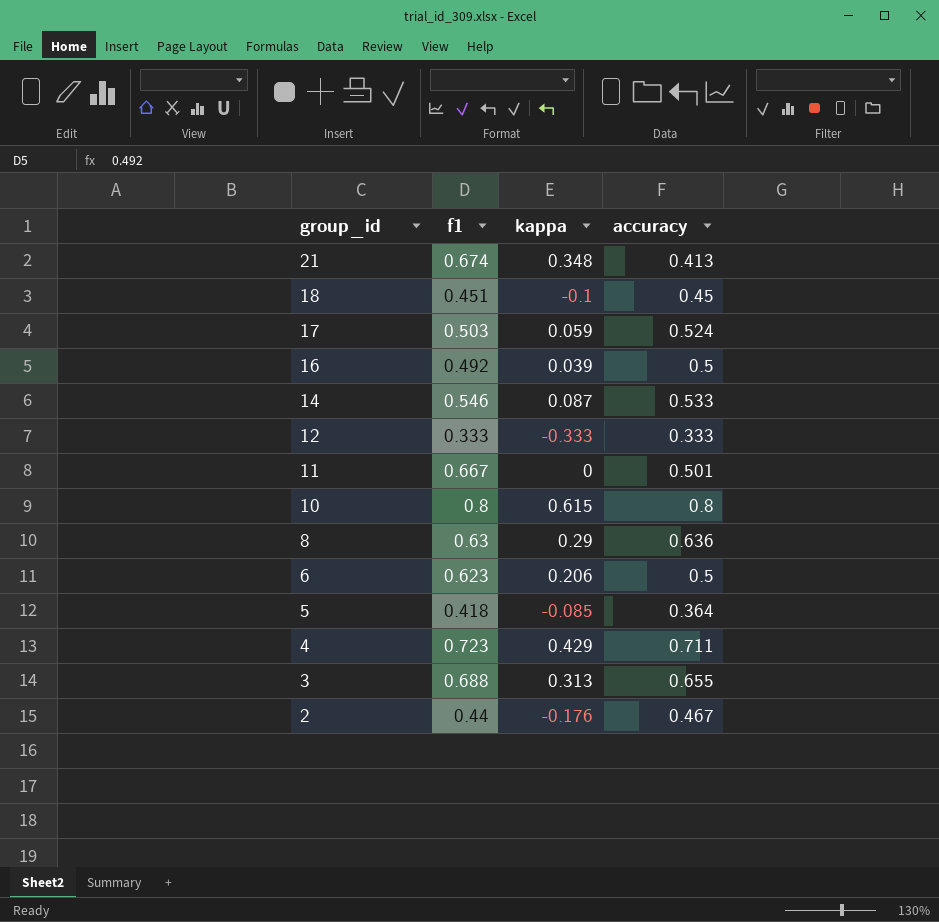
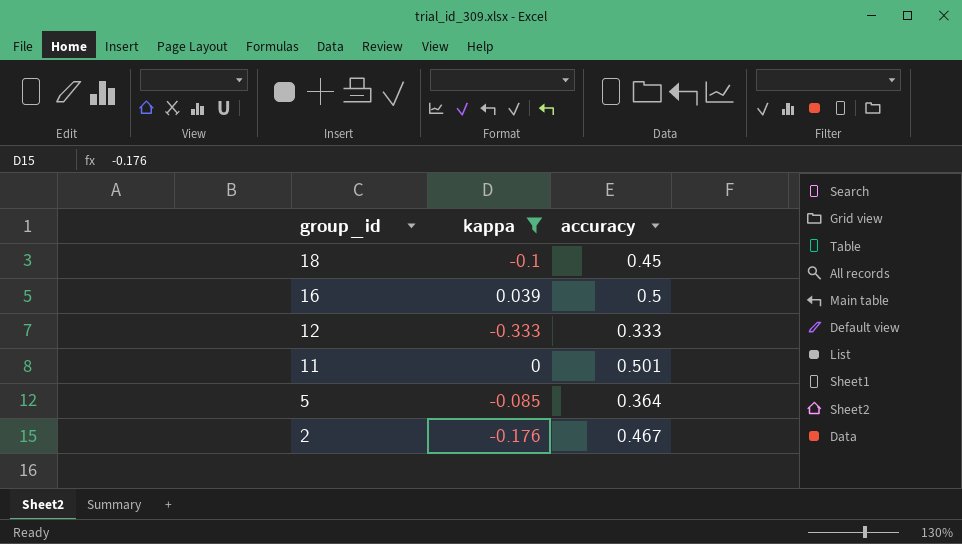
filter: none -> kappa <= 0.039
column f1 | position: 2 -> none

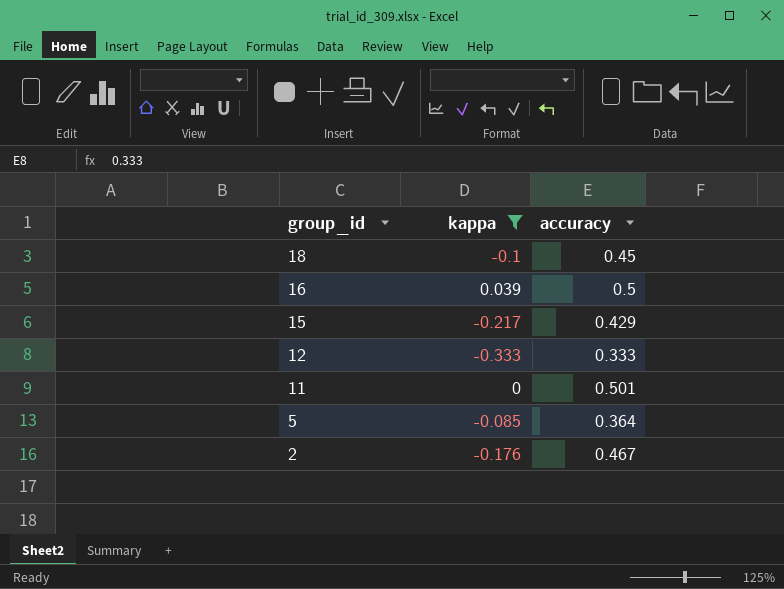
row 15: none -> -0.217 | 0.429

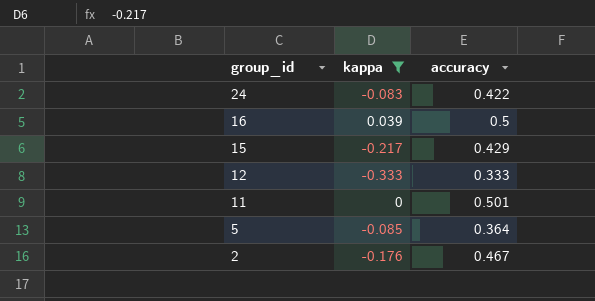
row 18: -0.1 | 0.45 -> none
row 24: none -> -0.083 | 0.422

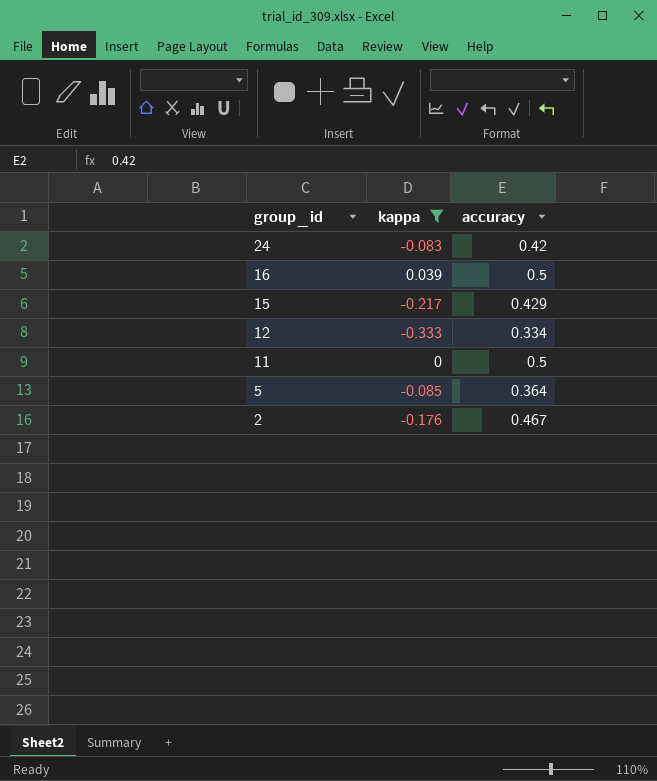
24 | accuracy: 0.422 -> 0.42
12 | accuracy: 0.333 -> 0.334
11 | accuracy: 0.501 -> 0.5

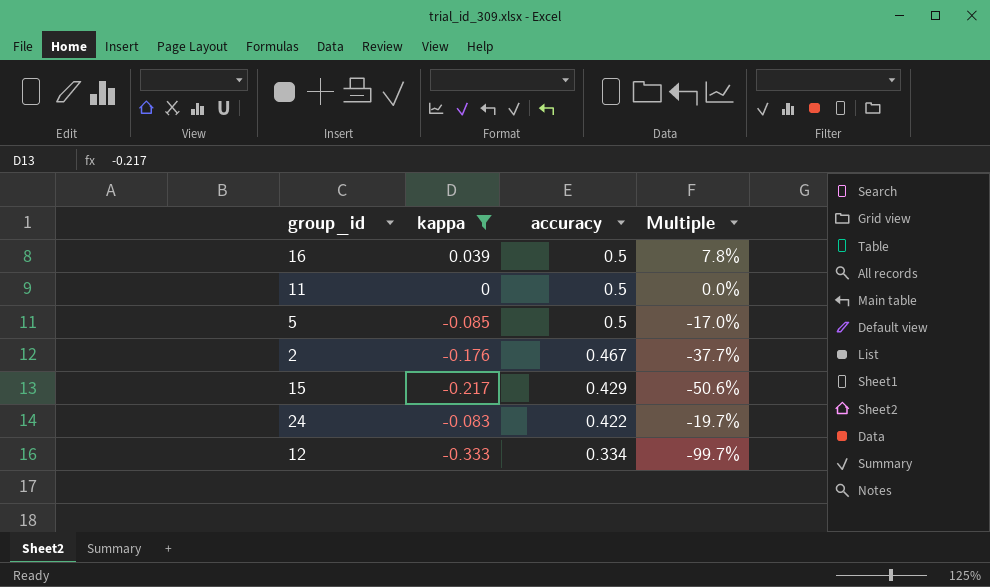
row order: group_id descending -> accuracy descending
column Multiple | formula: none -> [kappa] / [accuracy]
5 | accuracy: 0.364 -> 0.5
24 | accuracy: 0.42 -> 0.422

